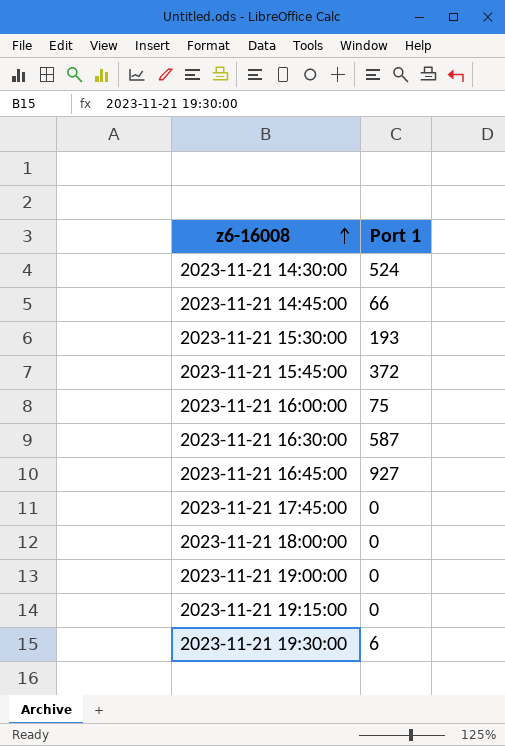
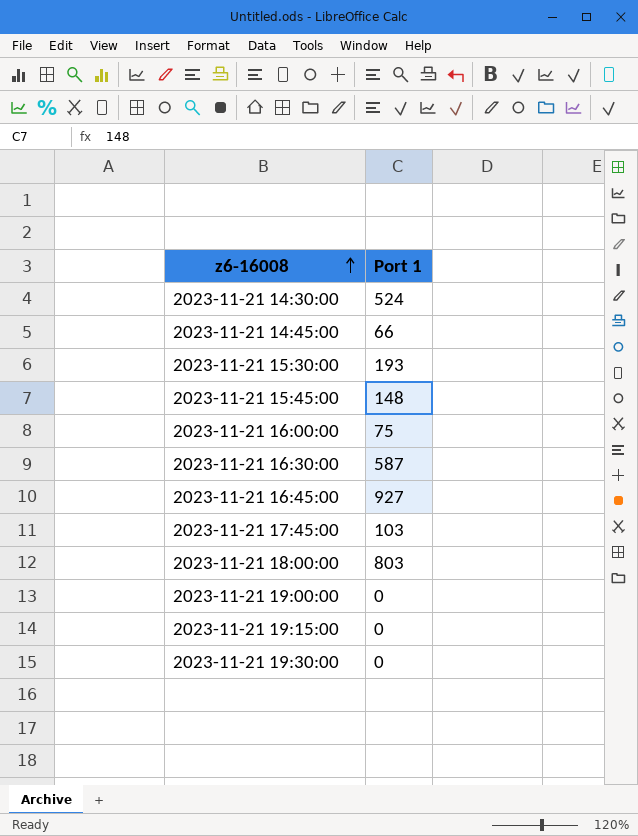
2023-11-21 15:45:00 | Port 1: 372 -> 148
2023-11-21 17:45:00 | Port 1: 0 -> 103
2023-11-21 18:00:00 | Port 1: 0 -> 803
2023-11-21 19:30:00 | Port 1: 6 -> 0

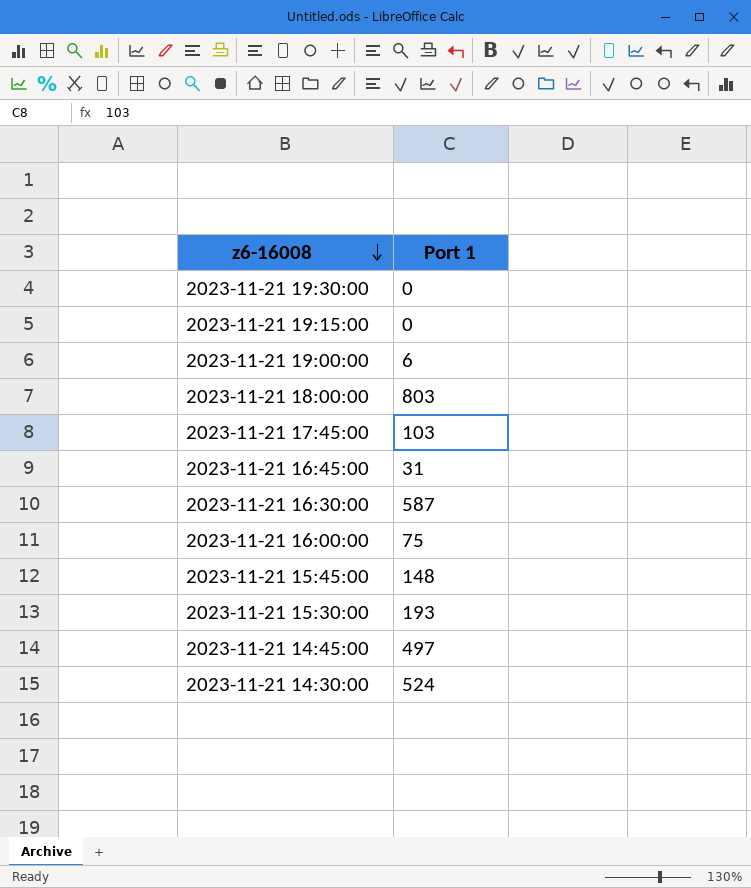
row order: z6-16008 ascending -> z6-16008 descending
2023-11-21 19:00:00 | Port 1: 0 -> 6
2023-11-21 16:45:00 | Port 1: 927 -> 31
2023-11-21 14:45:00 | Port 1: 66 -> 497

